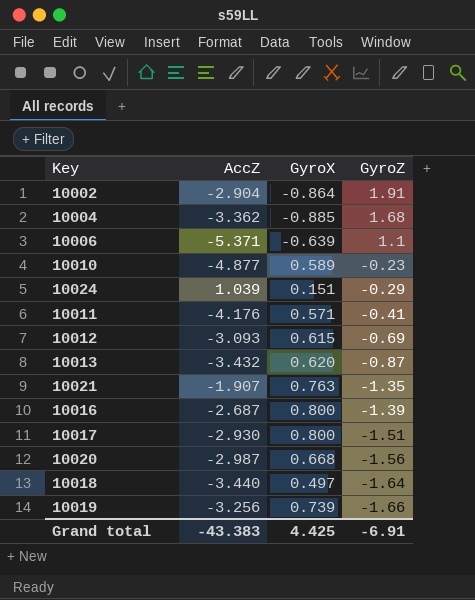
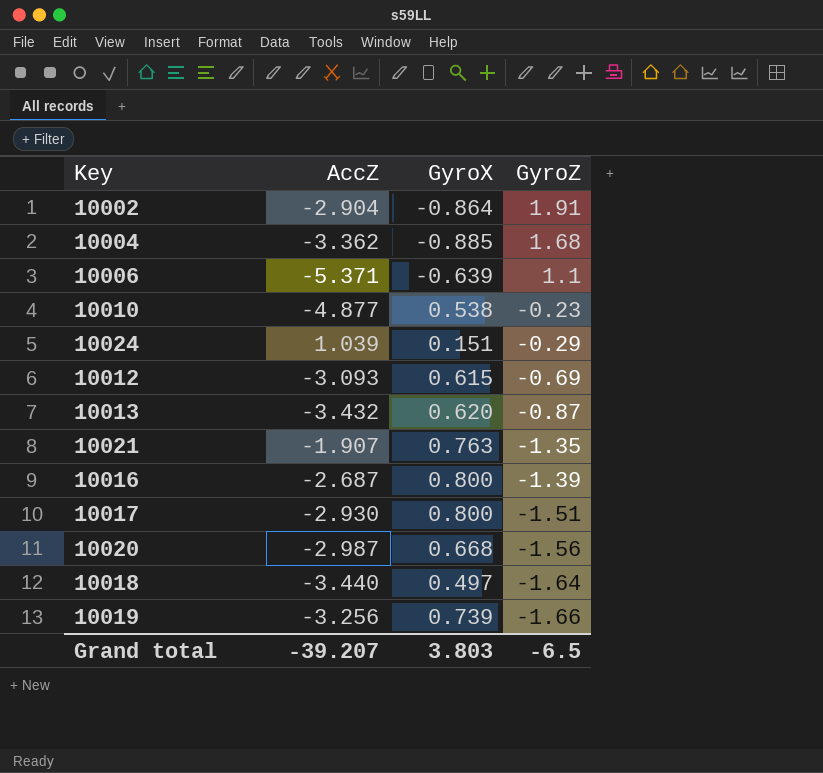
row 10011: -4.176 | 0.571 | -0.41 -> none
10010 | GyroX: 0.589 -> 0.538
Grand total | AccZ: -43.383 -> -39.207
Grand total | GyroX: 4.425 -> 3.803
Grand total | GyroZ: -6.91 -> -6.5

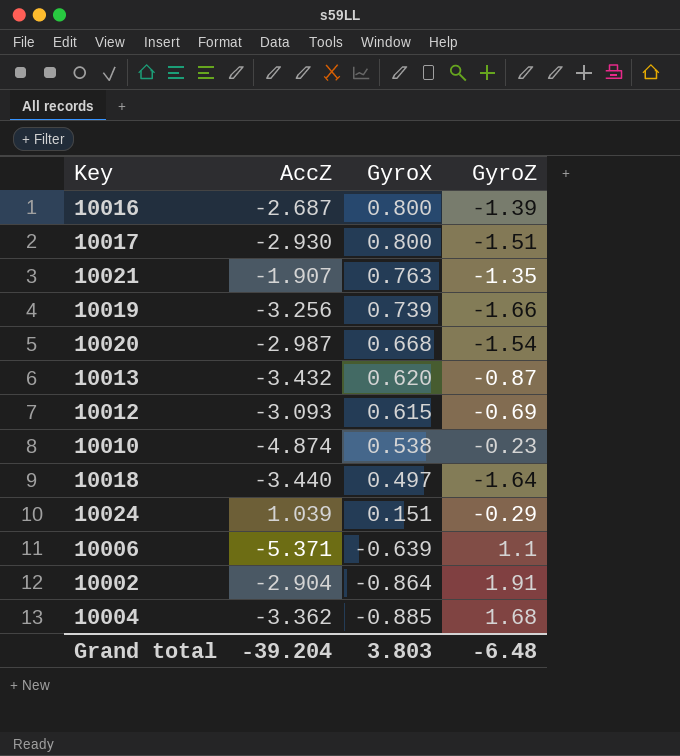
row order: GyroZ descending -> GyroX descending
10020 | GyroZ: -1.56 -> -1.54
10010 | AccZ: -4.877 -> -4.874
Grand total | AccZ: -39.207 -> -39.204
Grand total | GyroZ: -6.5 -> -6.48

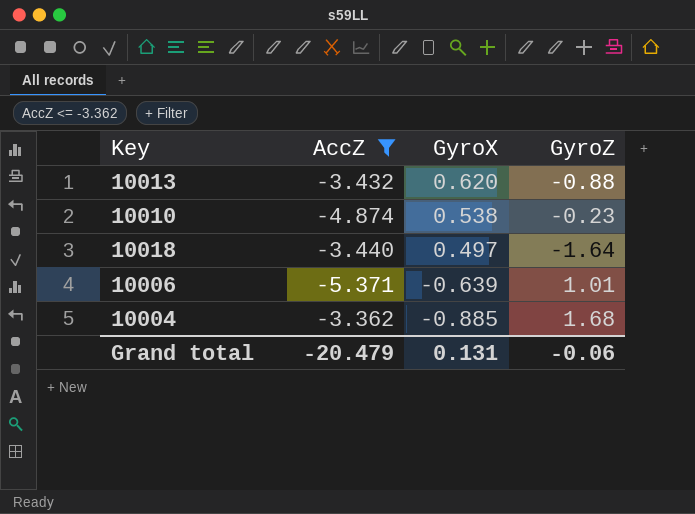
filter: none -> AccZ <= -3.362
10013 | GyroZ: -0.87 -> -0.88
10006 | GyroZ: 1.1 -> 1.01
Grand total | AccZ: -39.204 -> -20.479
Grand total | GyroX: 3.803 -> 0.131
Grand total | GyroZ: -6.48 -> -0.06

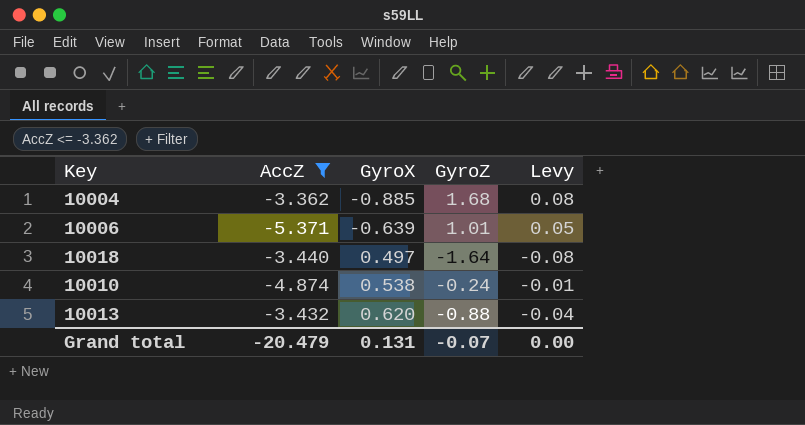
row order: GyroX descending -> GyroX ascending
column Levy | formula: none -> [GyroZ] * 0.05
10010 | GyroZ: -0.23 -> -0.24
Grand total | GyroZ: -0.06 -> -0.07

